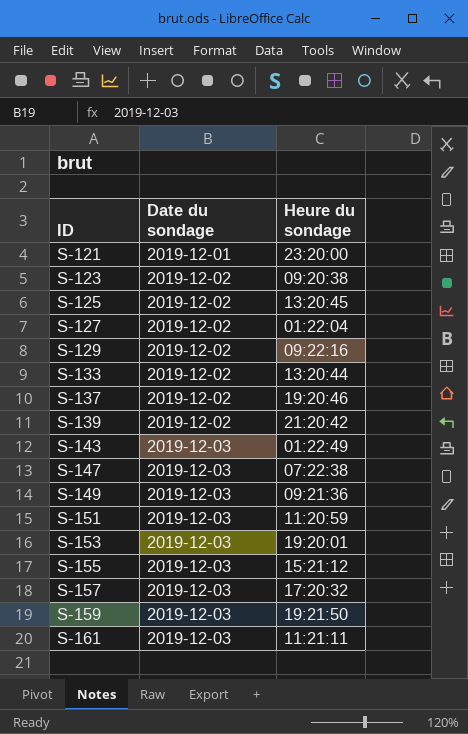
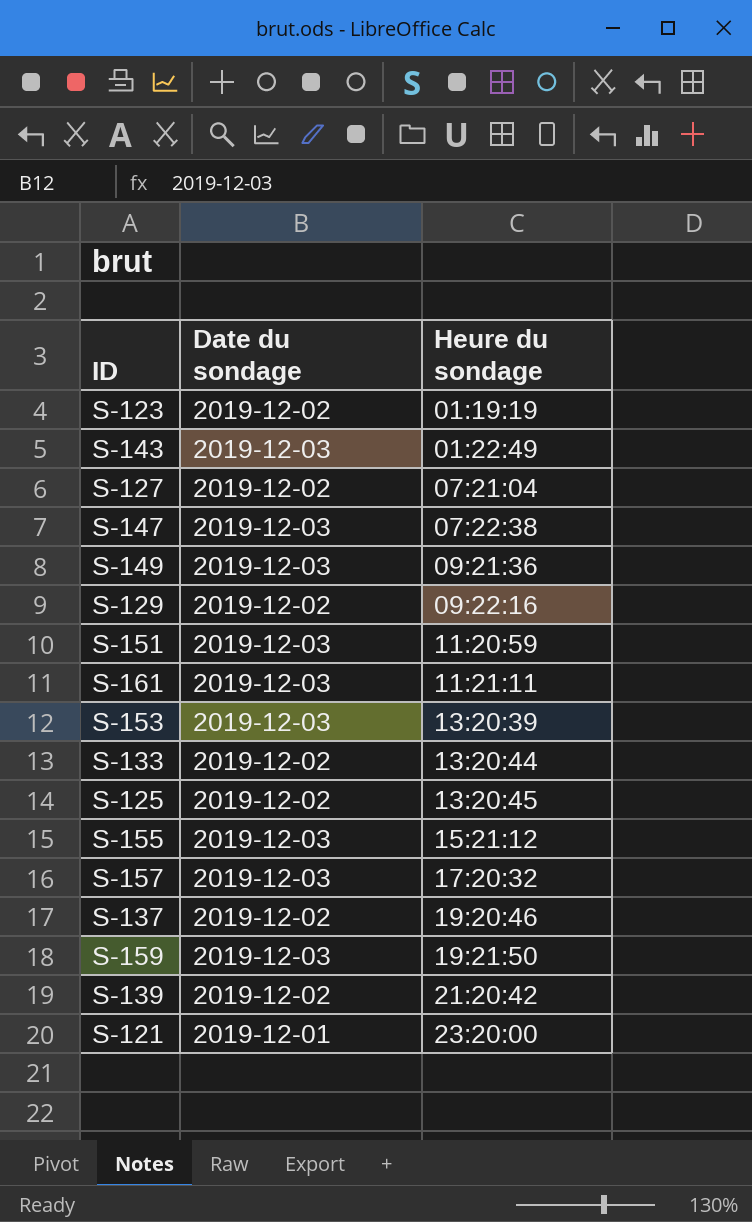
row order: ID ascending -> Heure du sondage ascending
S-123 | Heure du sondage: 09:20:38 -> 01:19:19
S-127 | Heure du sondage: 01:22:04 -> 07:21:04
S-153 | Heure du sondage: 19:20:01 -> 13:20:39

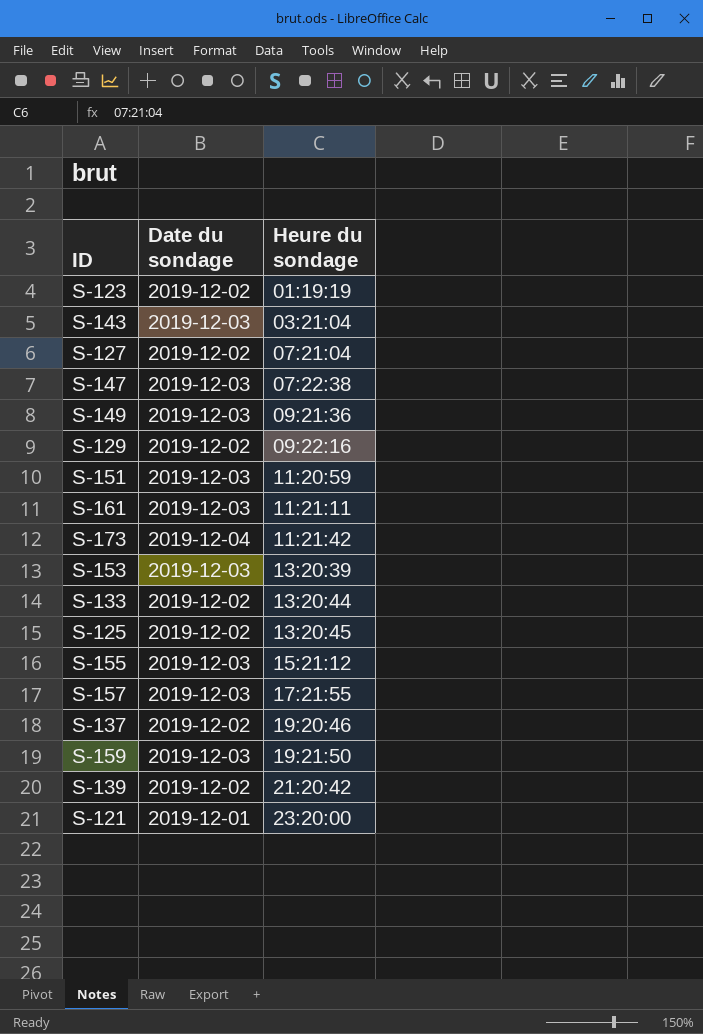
S-143 | Heure du sondage: 01:22:49 -> 03:21:04
row S-173: none -> 2019-12-04 | 11:21:42
S-157 | Heure du sondage: 17:20:32 -> 17:21:55

